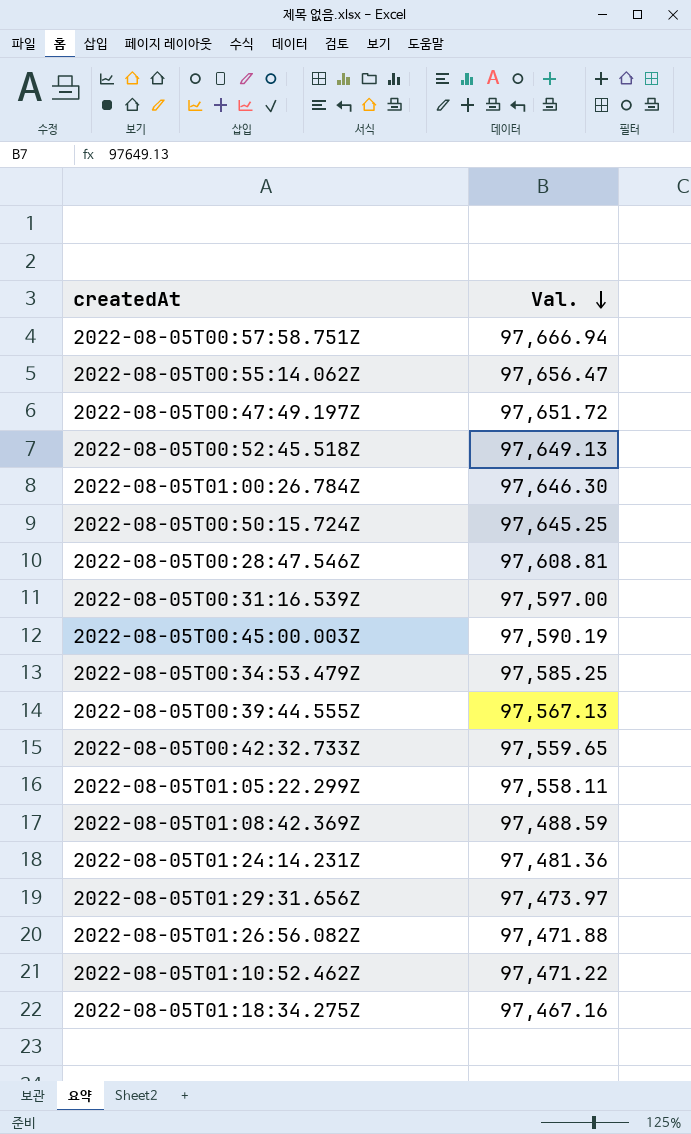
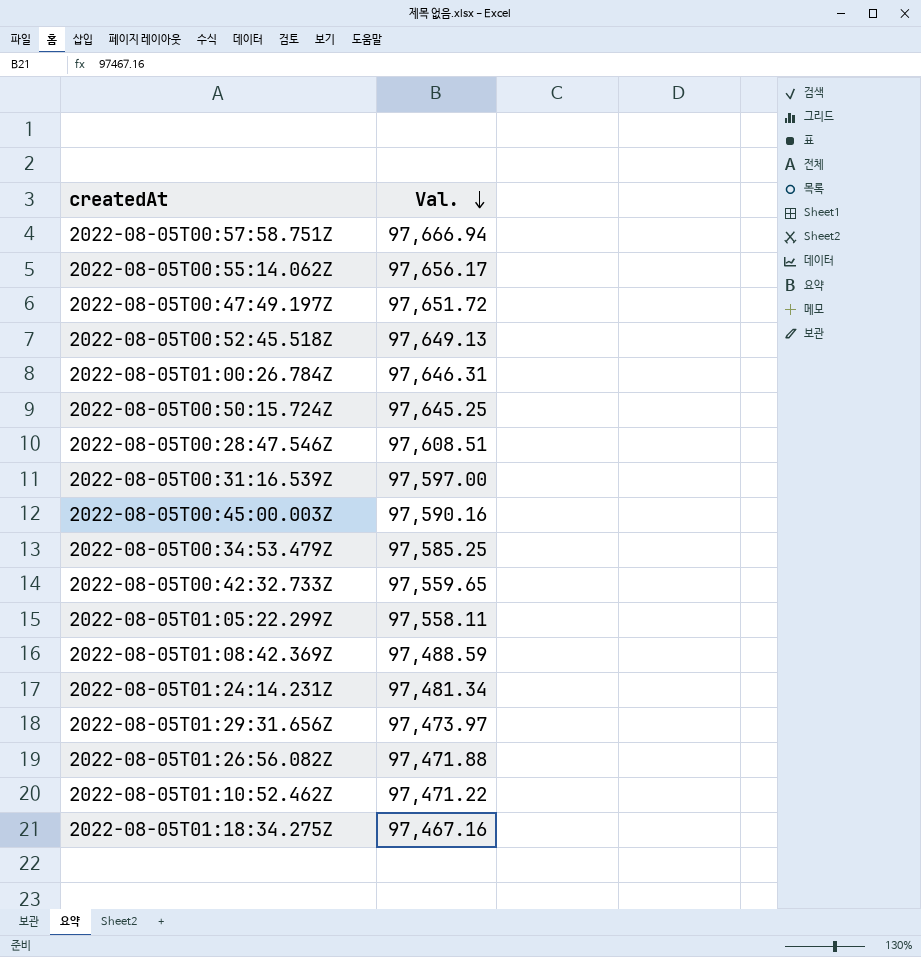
row 2022-08-05T00:39:44.555Z: 97,567.13 -> none
2022-08-05T00:55:14.062Z | Val.: 97,656.47 -> 97,656.17
2022-08-05T01:00:26.784Z | Val.: 97,646.30 -> 97,646.31
2022-08-05T00:28:47.546Z | Val.: 97,608.81 -> 97,608.51
2022-08-05T00:45:00.003Z | Val.: 97,590.19 -> 97,590.16
2022-08-05T01:24:14.231Z | Val.: 97,481.36 -> 97,481.34

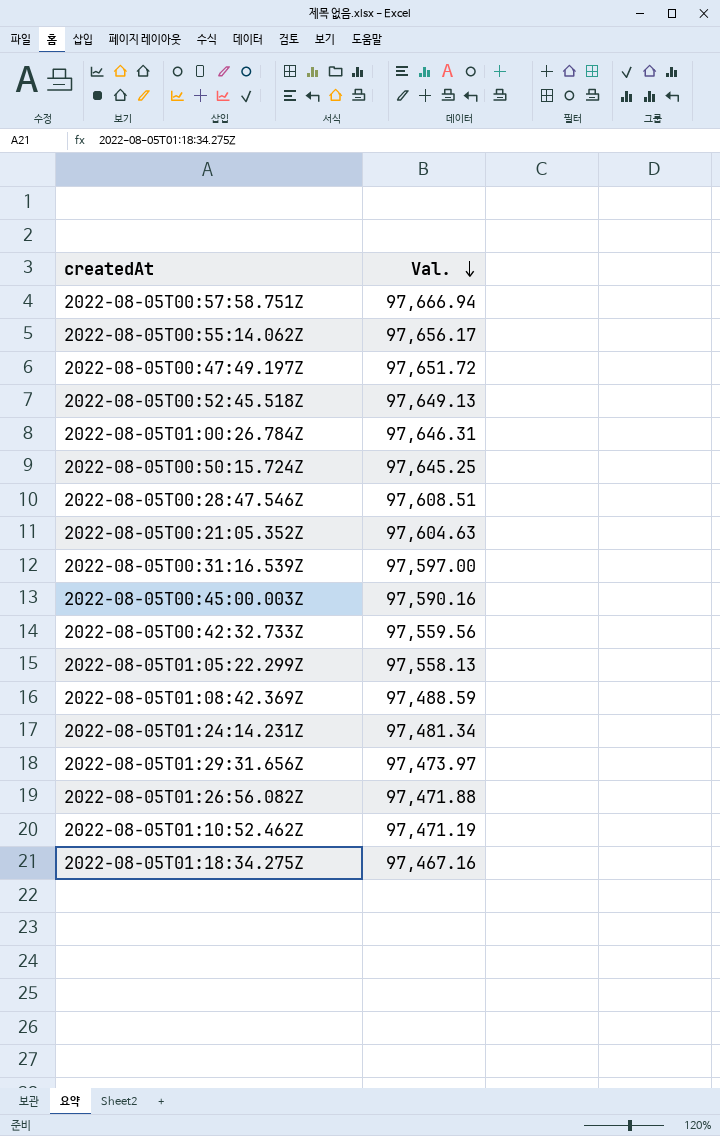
row 2022-08-05T00:34:53.479Z: 97,585.25 -> none
row 2022-08-05T00:21:05.352Z: none -> 97,604.63
2022-08-05T00:42:32.733Z | Val.: 97,559.65 -> 97,559.56
2022-08-05T01:05:22.299Z | Val.: 97,558.11 -> 97,558.13
2022-08-05T01:10:52.462Z | Val.: 97,471.22 -> 97,471.19

